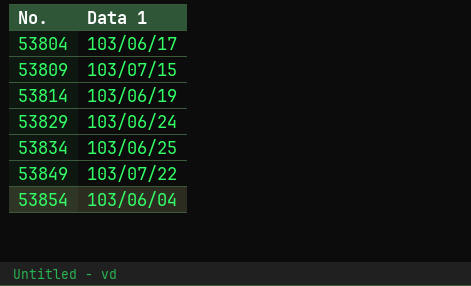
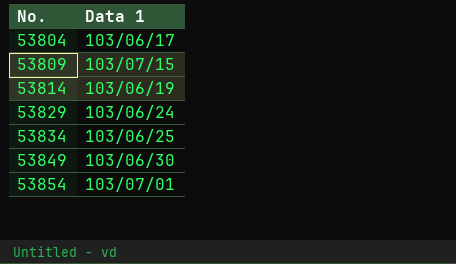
53849 | Data 1: 103/07/22 -> 103/06/30
53854 | Data 1: 103/06/04 -> 103/07/01

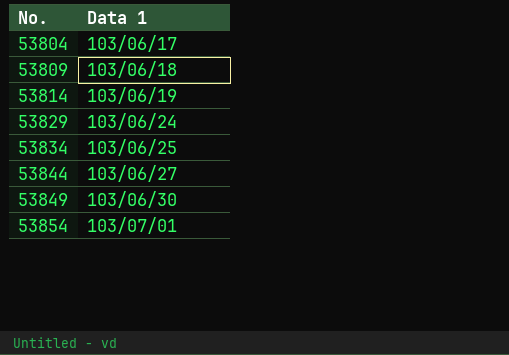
53809 | Data 1: 103/07/15 -> 103/06/18
row 53844: none -> 103/06/27

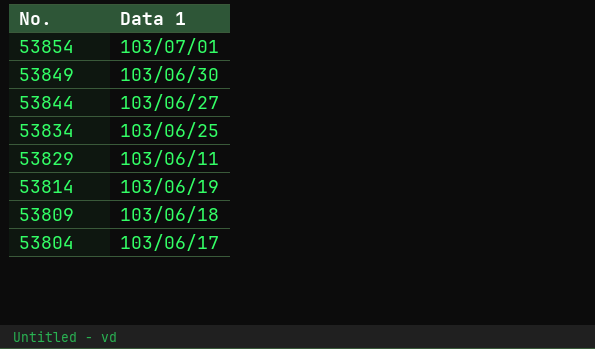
row order: No. ascending -> No. descending
53829 | Data 1: 103/06/24 -> 103/06/11

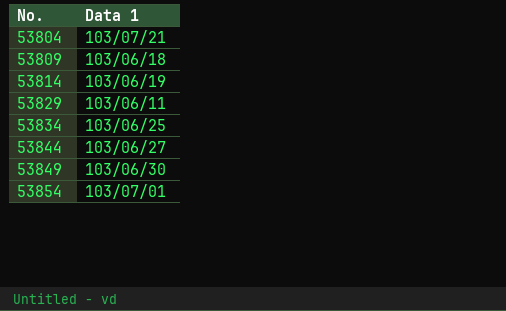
row order: No. descending -> No. ascending
53804 | Data 1: 103/06/17 -> 103/07/21

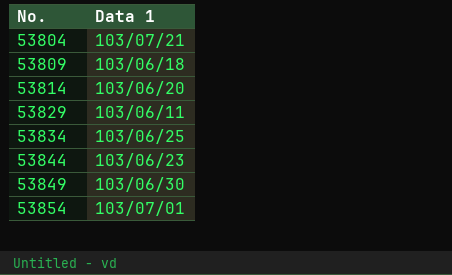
53814 | Data 1: 103/06/19 -> 103/06/20
53844 | Data 1: 103/06/27 -> 103/06/23

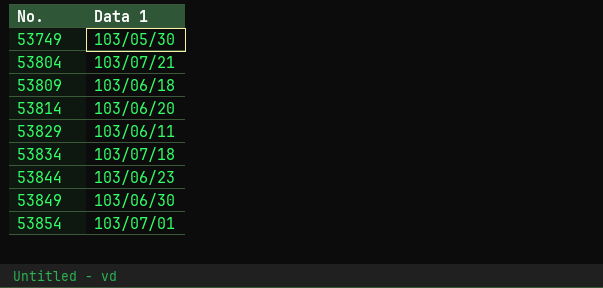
row 53749: none -> 103/05/30
53834 | Data 1: 103/06/25 -> 103/07/18

